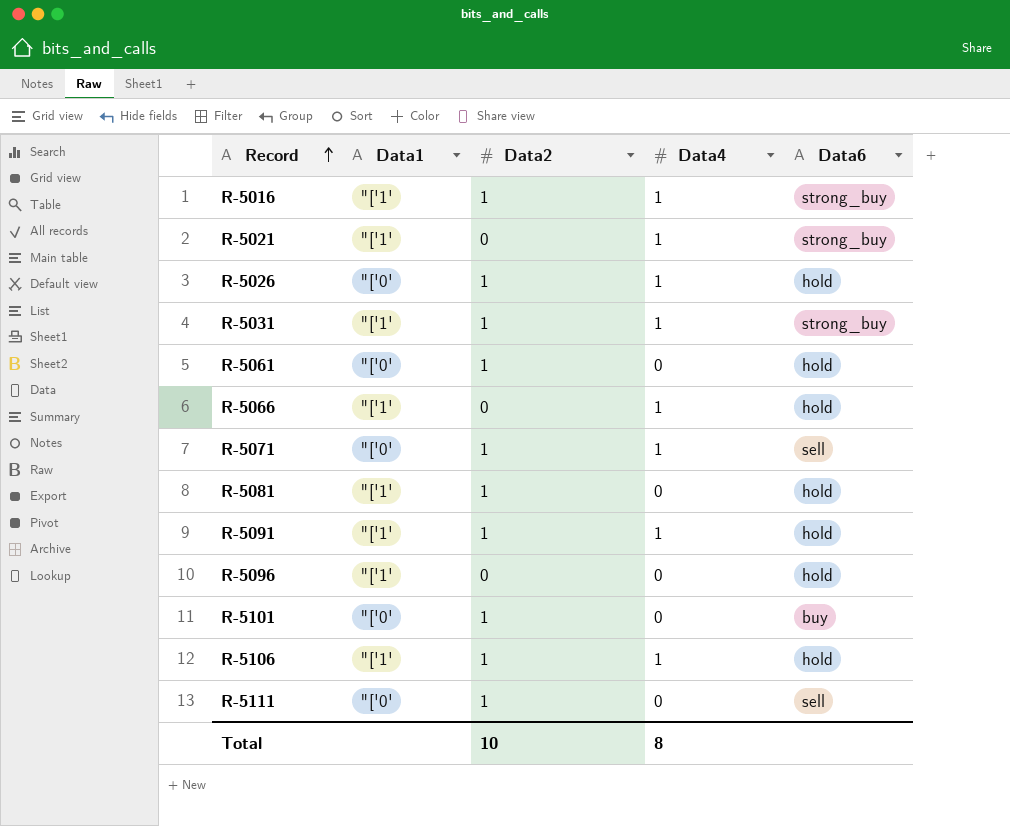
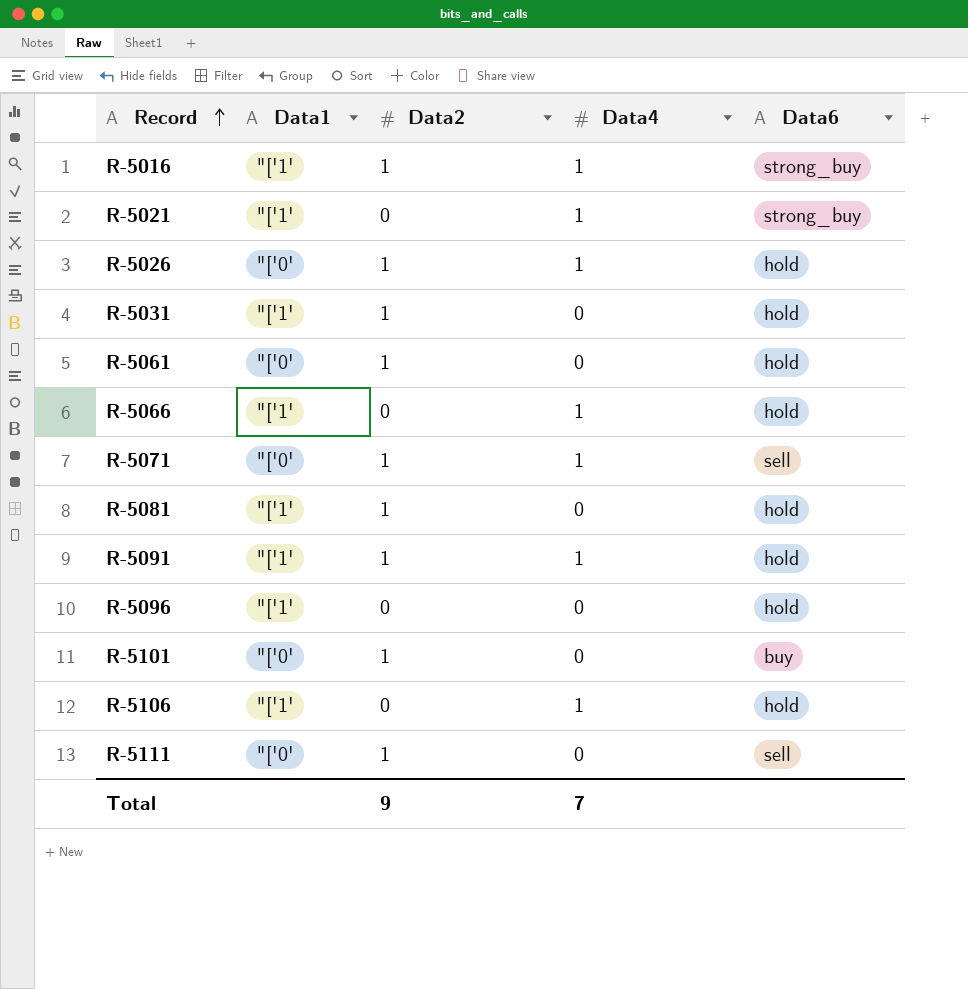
R-5031 | Data4: 1 -> 0
R-5031 | Data6: strong_buy -> hold
R-5106 | Data2: 1 -> 0
Total | Data2: 10 -> 9
Total | Data4: 8 -> 7

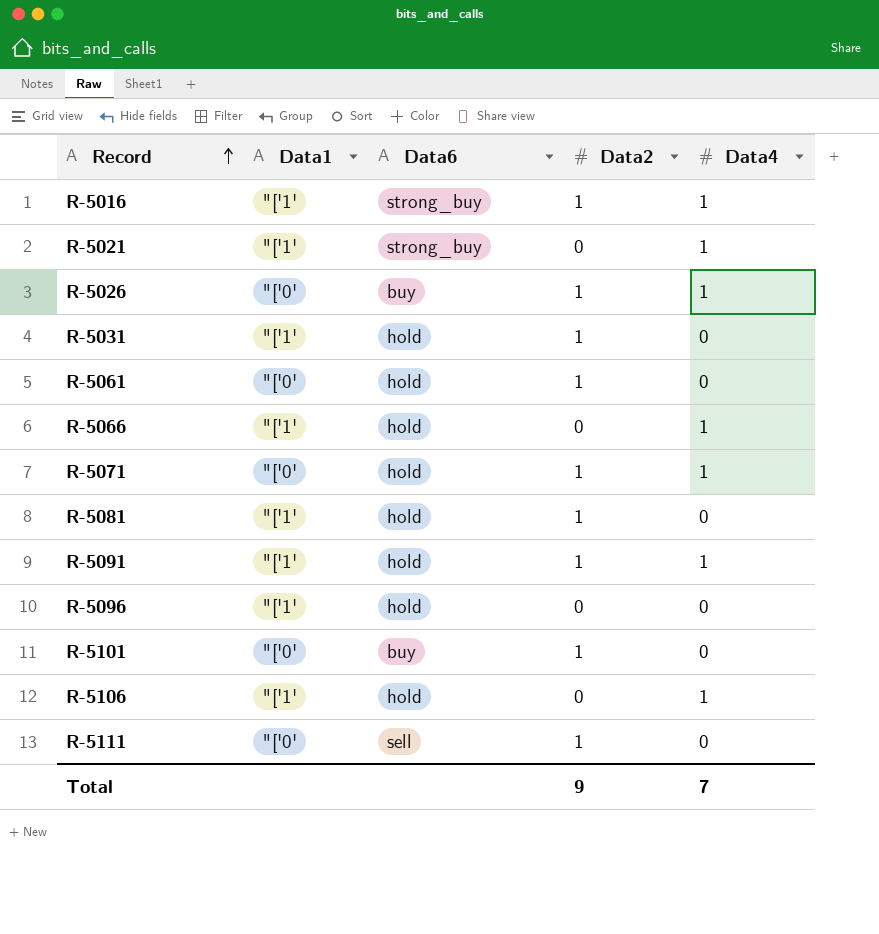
column Data6 | position: 5 -> 3
R-5026 | Data6: hold -> buy
R-5071 | Data6: sell -> hold

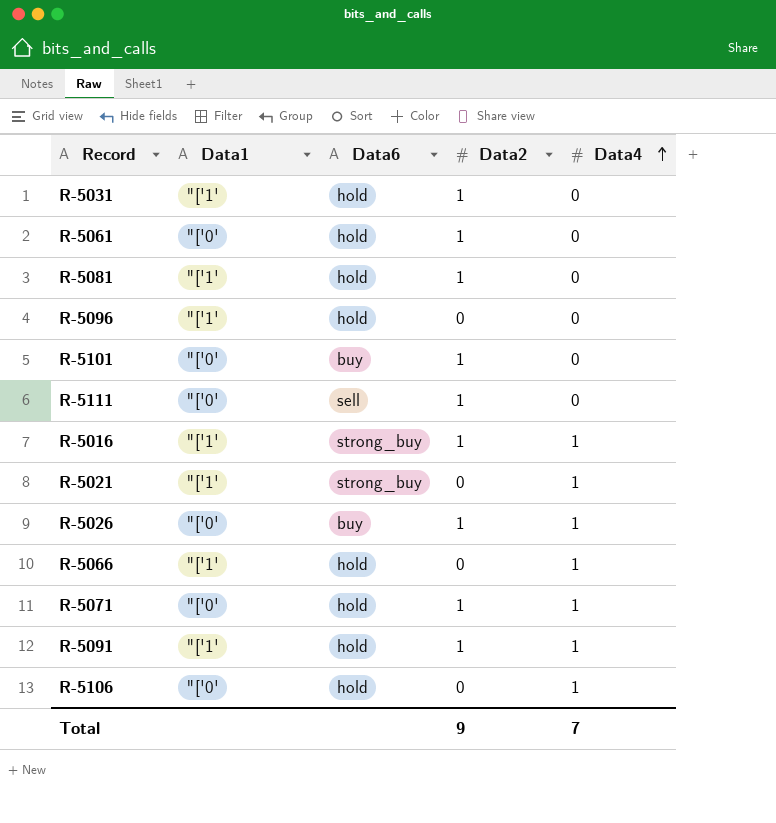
row order: Record ascending -> Data4 ascending
R-5106 | Data1: "['1' -> "['0'

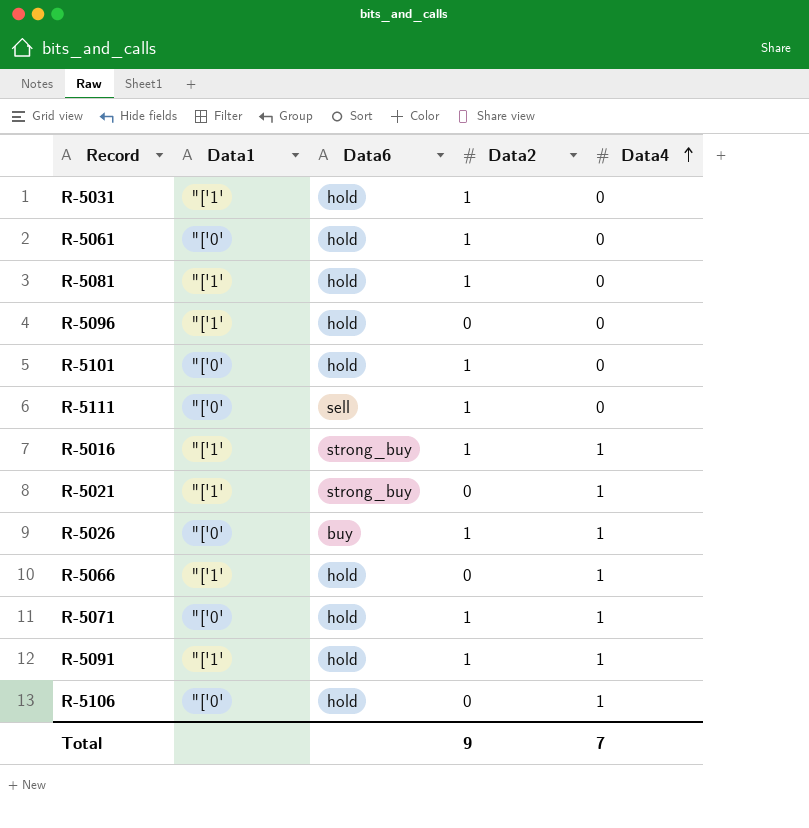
R-5101 | Data6: buy -> hold

